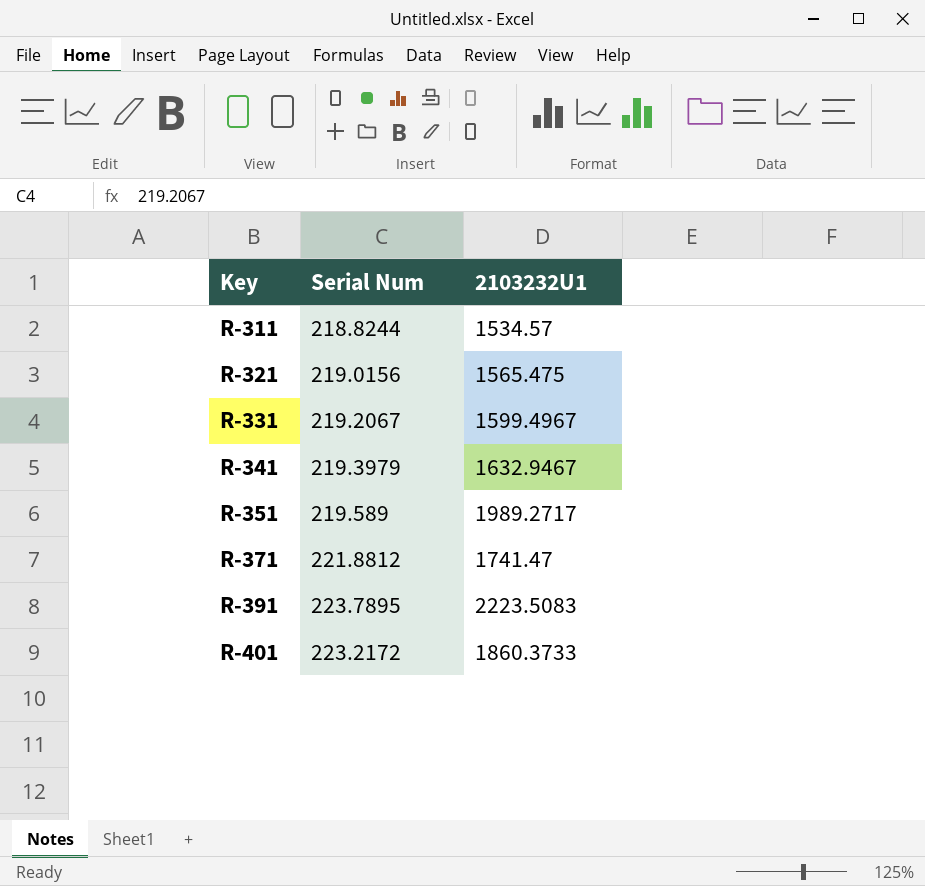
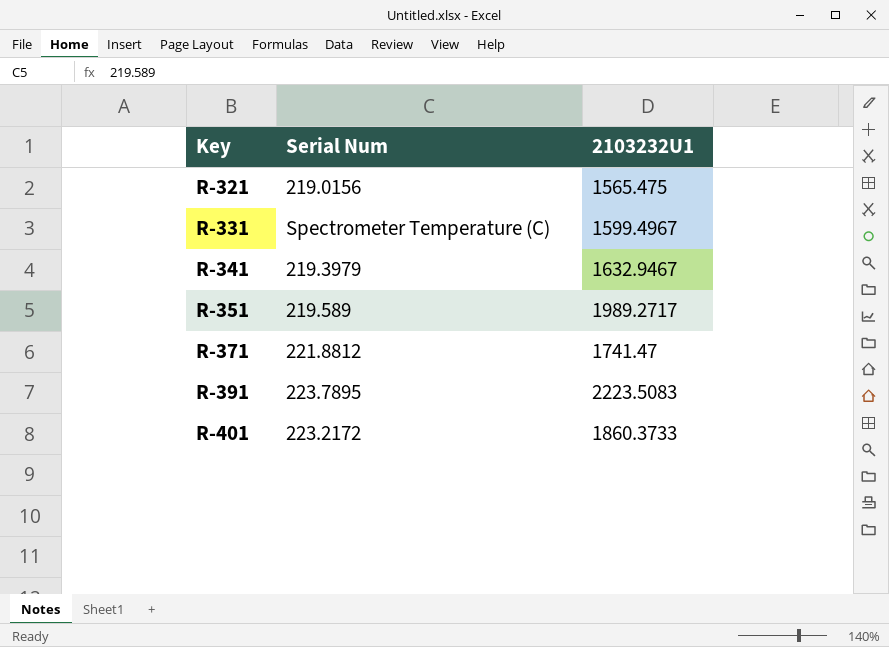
row R-311: 218.8244 | 1534.57 -> none
R-331 | Serial Num: 219.2067 -> Spectrometer Temperature (C)

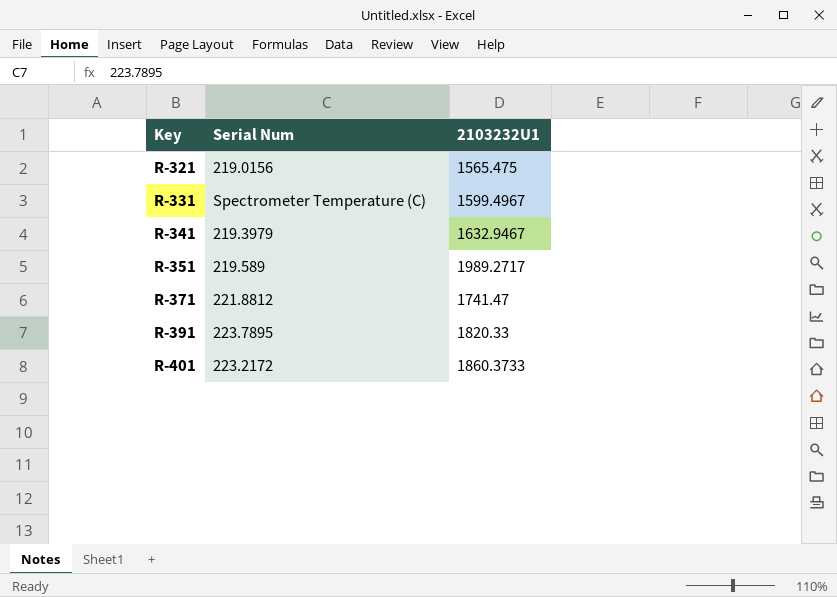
R-391 | 2103232U1: 2223.5083 -> 1820.33

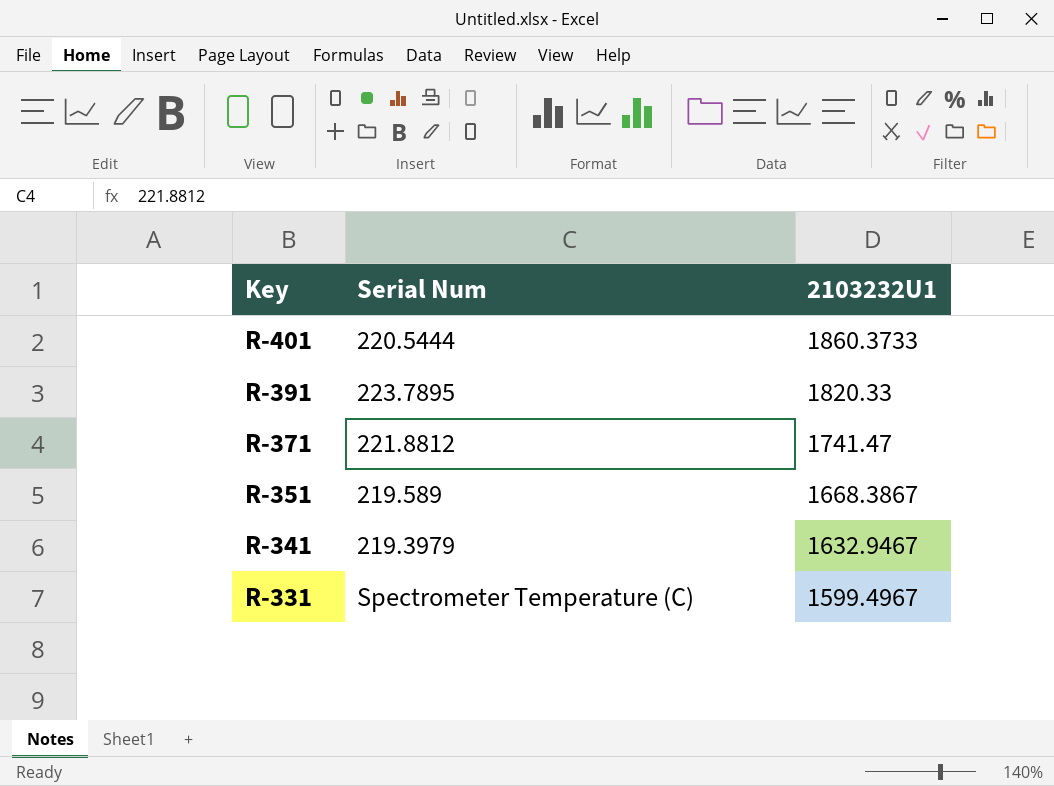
row order: Key ascending -> Key descending
row R-321: 219.0156 | 1565.475 -> none
R-401 | Serial Num: 223.2172 -> 220.5444
R-351 | 2103232U1: 1989.2717 -> 1668.3867

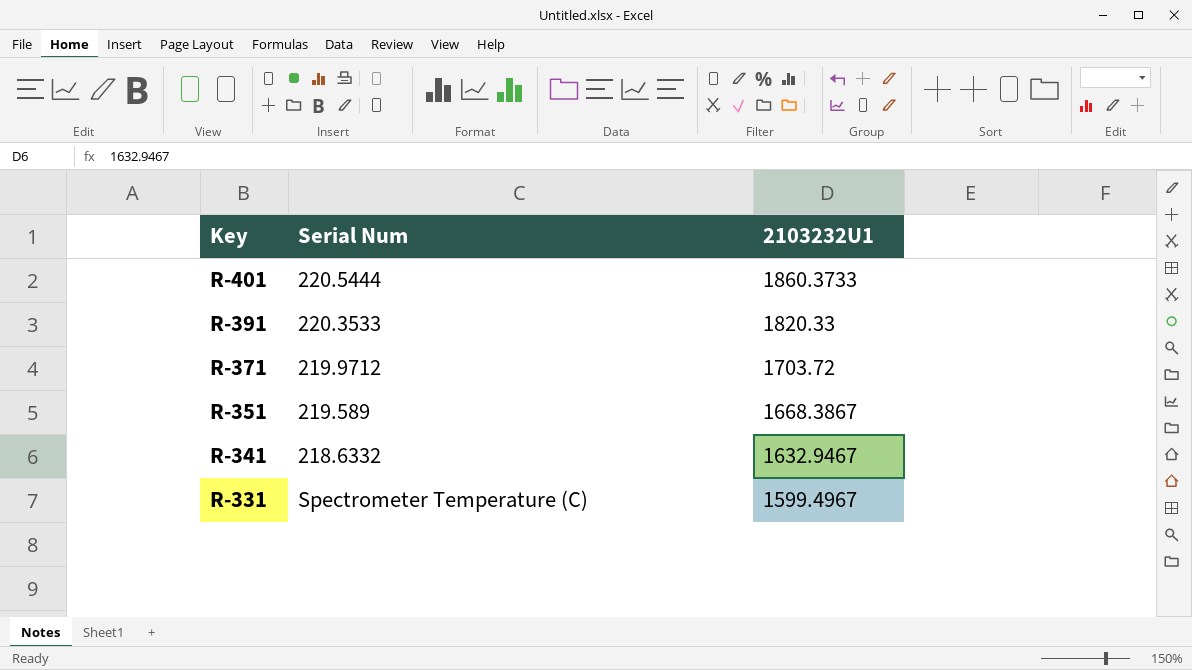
R-391 | Serial Num: 223.7895 -> 220.3533
R-371 | Serial Num: 221.8812 -> 219.9712
R-371 | 2103232U1: 1741.47 -> 1703.72
R-341 | Serial Num: 219.3979 -> 218.6332

